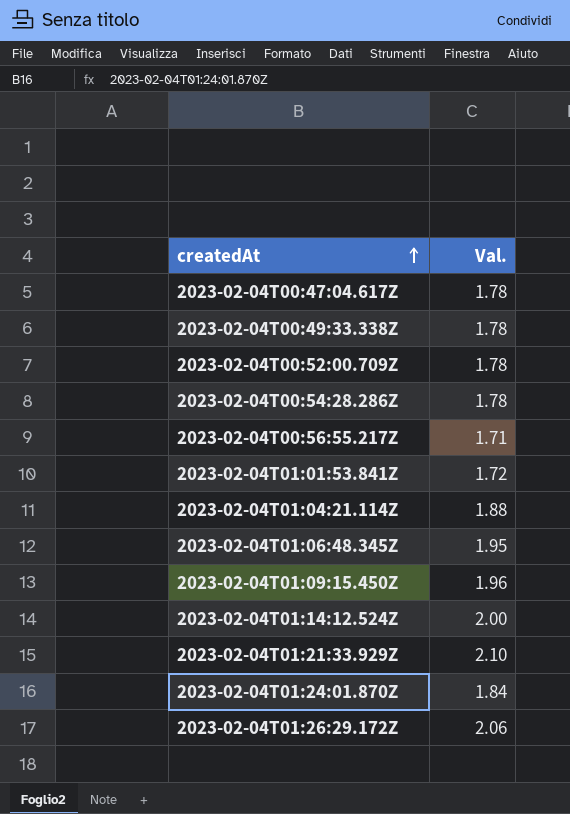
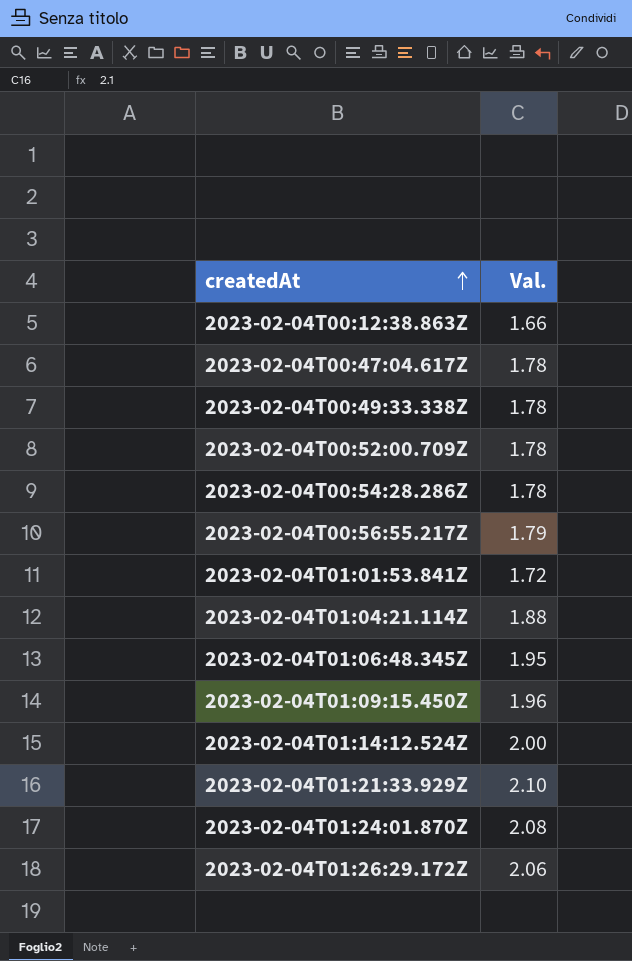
row 2023-02-04T00:12:38.863Z: none -> 1.66
2023-02-04T00:56:55.217Z | Val.: 1.71 -> 1.79
2023-02-04T01:24:01.870Z | Val.: 1.84 -> 2.08

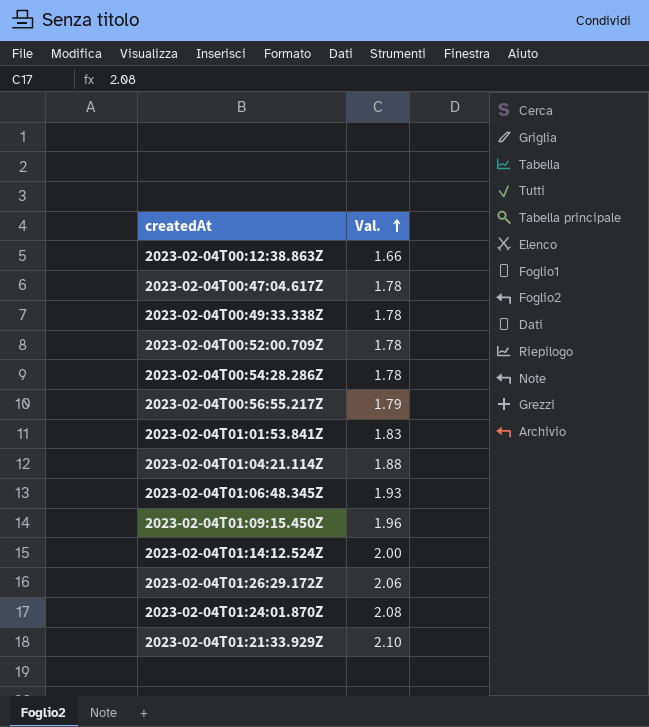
row order: createdAt ascending -> Val. ascending
2023-02-04T01:01:53.841Z | Val.: 1.72 -> 1.83
2023-02-04T01:06:48.345Z | Val.: 1.95 -> 1.93

